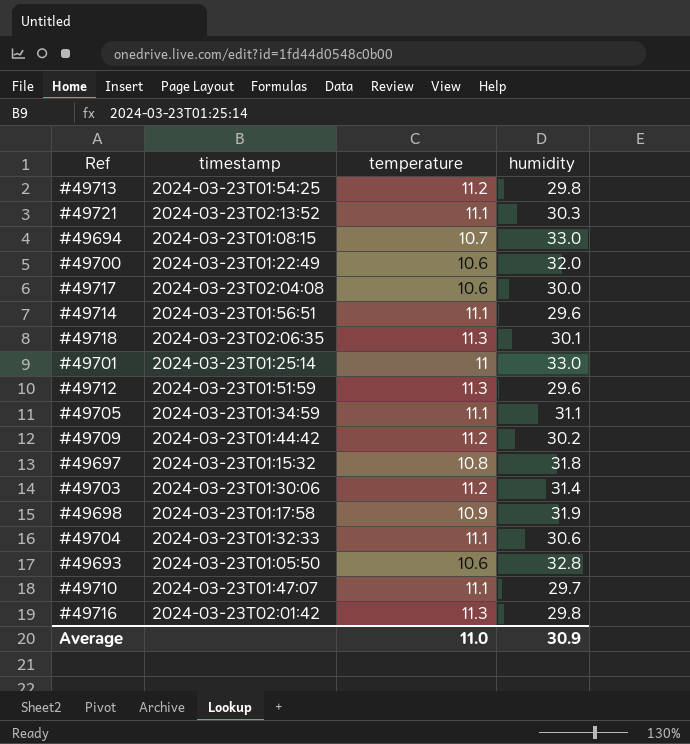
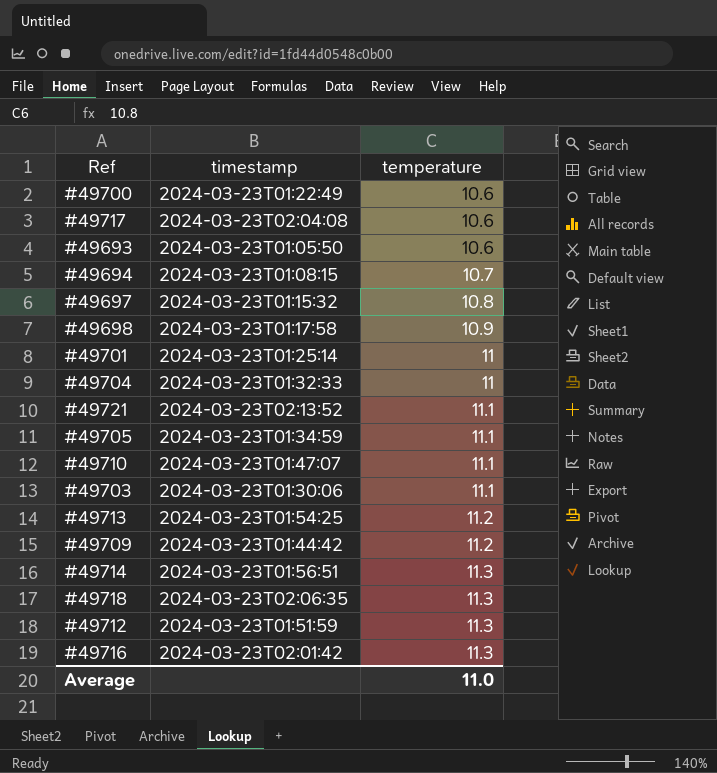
row order: none -> temperature ascending
column humidity | position: 4 -> none
#49704 | temperature: 11.1 -> 11
#49703 | temperature: 11.2 -> 11.1
#49714 | temperature: 11.1 -> 11.3

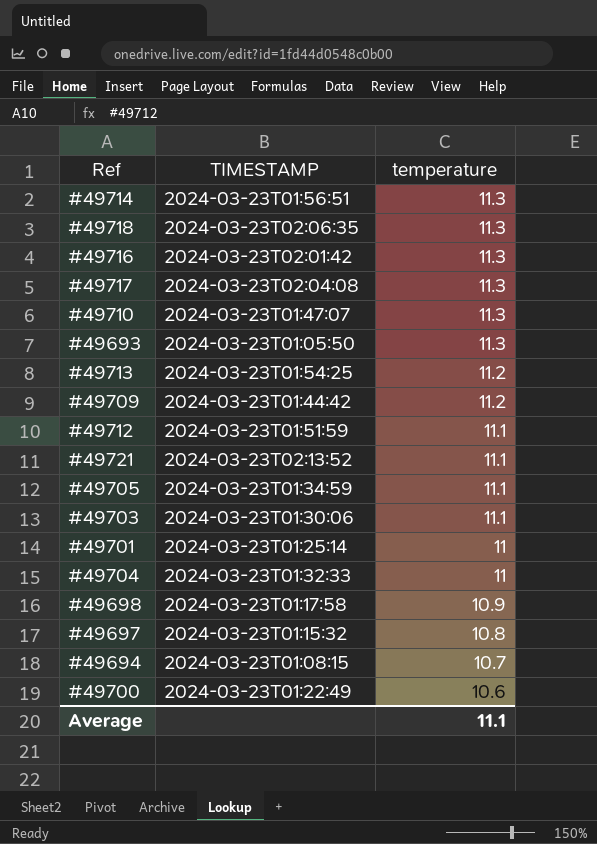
row order: temperature ascending -> temperature descending
column name: timestamp -> TIMESTAMP
#49717 | temperature: 10.6 -> 11.3
#49710 | temperature: 11.1 -> 11.3
#49693 | temperature: 10.6 -> 11.3
#49712 | temperature: 11.3 -> 11.1
Average | temperature: 11.0 -> 11.1

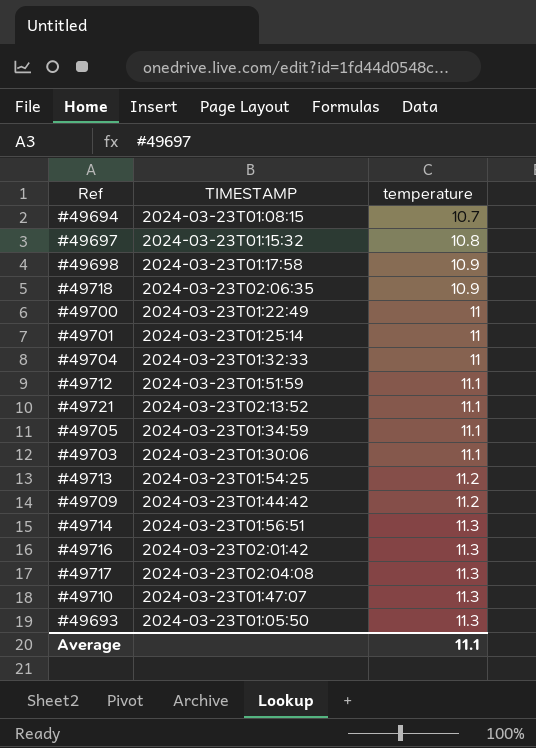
row order: temperature descending -> temperature ascending
#49718 | temperature: 11.3 -> 10.9
#49700 | temperature: 10.6 -> 11

